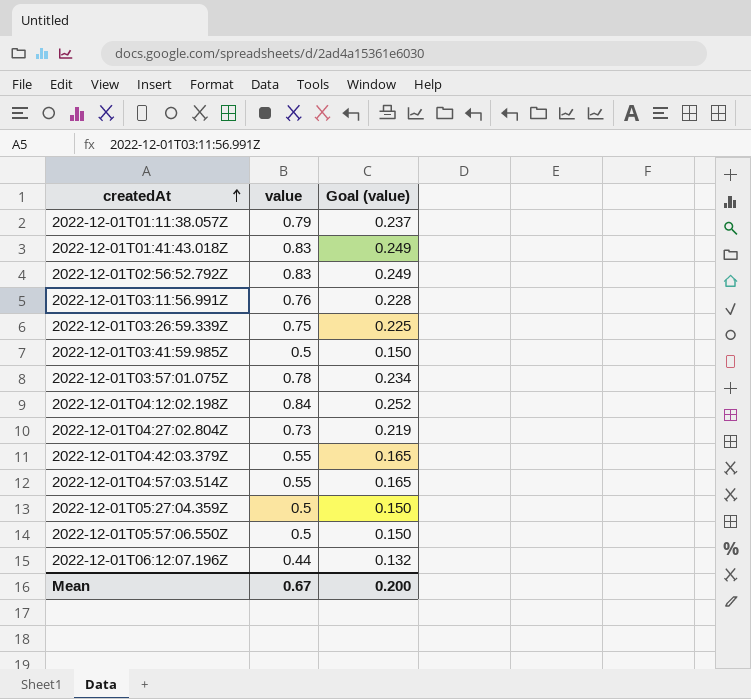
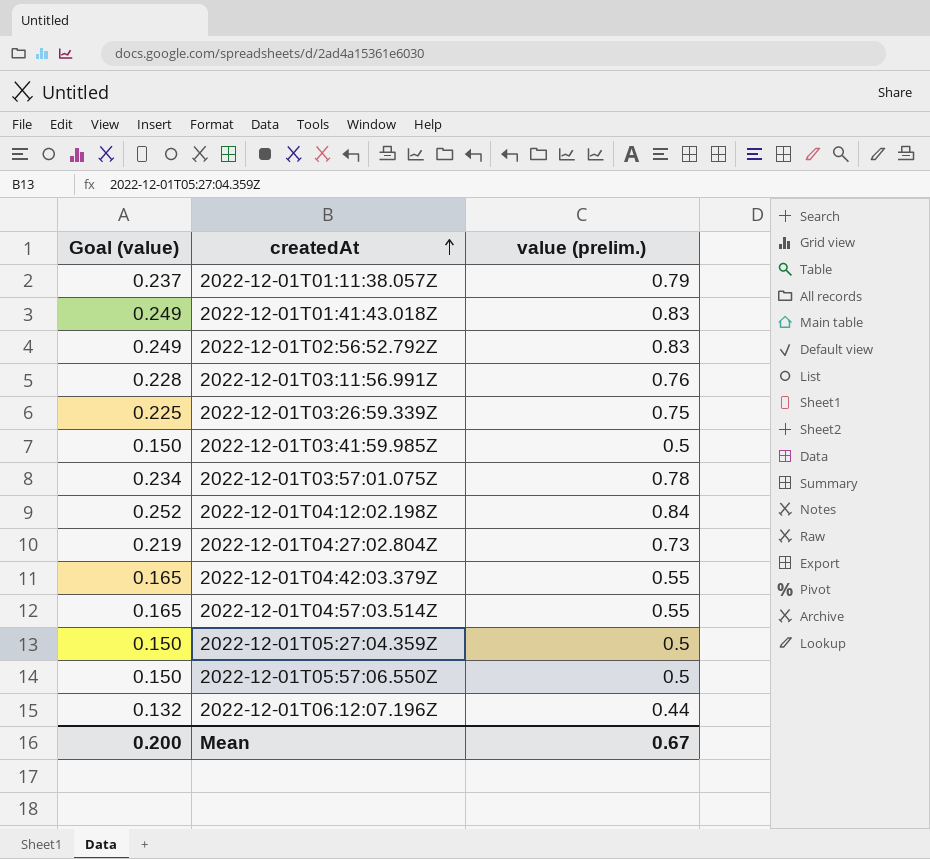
column Goal (value) | position: 3 -> 1
column name: value -> value (prelim.)

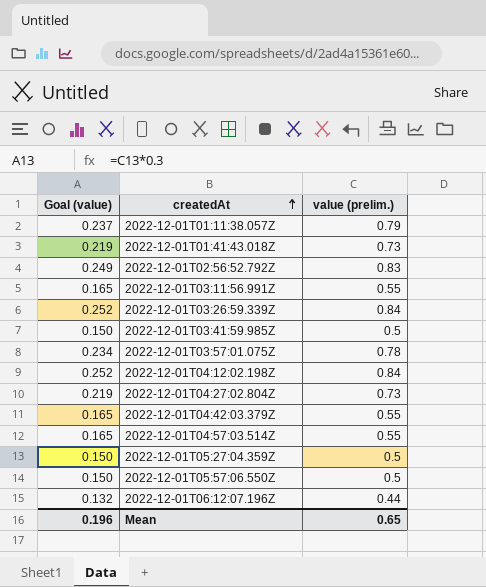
2022-12-01T01:41:43.018Z | Goal (value): 0.249 -> 0.219
2022-12-01T01:41:43.018Z | value (prelim.): 0.83 -> 0.73
2022-12-01T03:11:56.991Z | Goal (value): 0.228 -> 0.165
2022-12-01T03:11:56.991Z | value (prelim.): 0.76 -> 0.55
2022-12-01T03:26:59.339Z | Goal (value): 0.225 -> 0.252
2022-12-01T03:26:59.339Z | value (prelim.): 0.75 -> 0.84
Mean | Goal (value): 0.200 -> 0.196
Mean | value (prelim.): 0.67 -> 0.65

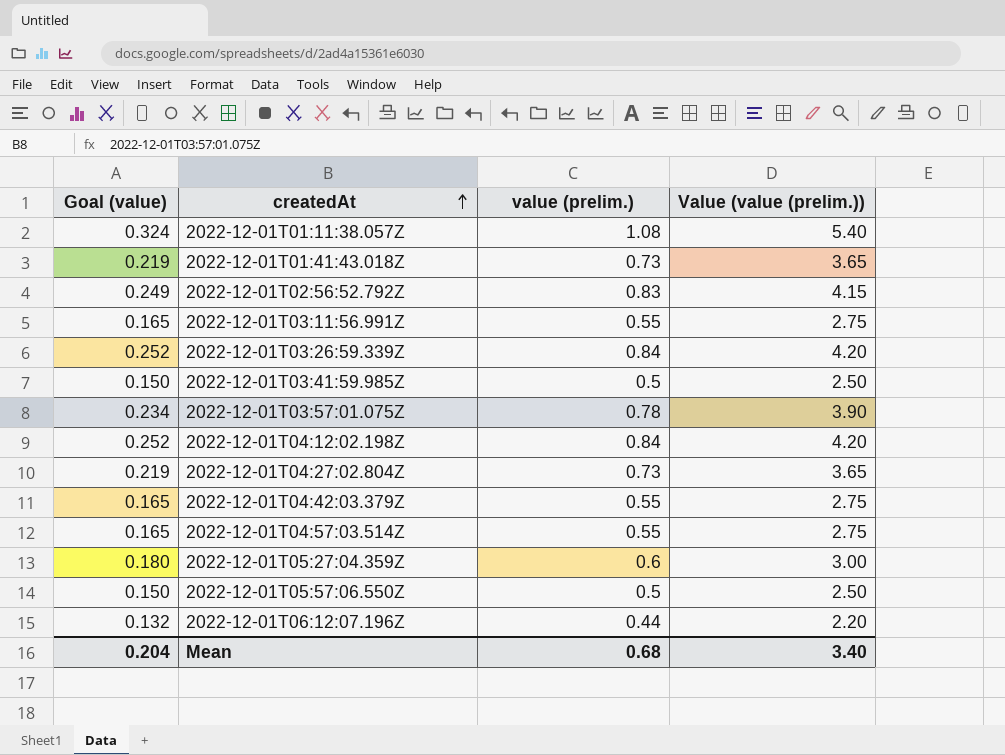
column Value (value (prelim.)) | formula: none -> [value (prelim.)] * 5
2022-12-01T01:11:38.057Z | Goal (value): 0.237 -> 0.324
2022-12-01T01:11:38.057Z | value (prelim.): 0.79 -> 1.08
2022-12-01T05:27:04.359Z | Goal (value): 0.150 -> 0.180
2022-12-01T05:27:04.359Z | value (prelim.): 0.5 -> 0.6
Mean | Goal (value): 0.196 -> 0.204
Mean | value (prelim.): 0.65 -> 0.68

